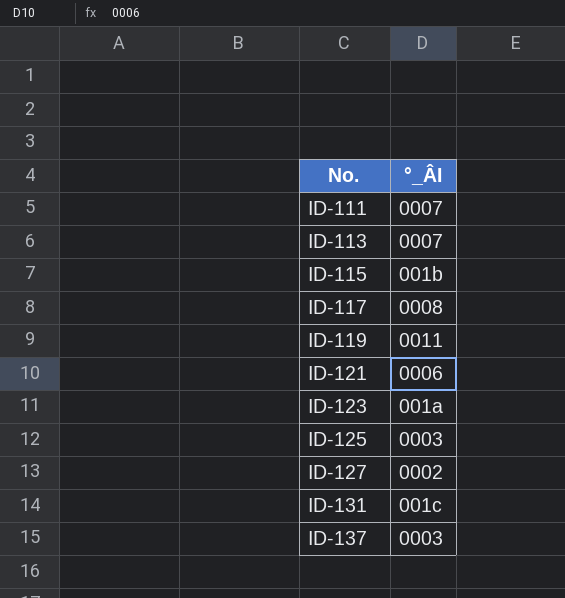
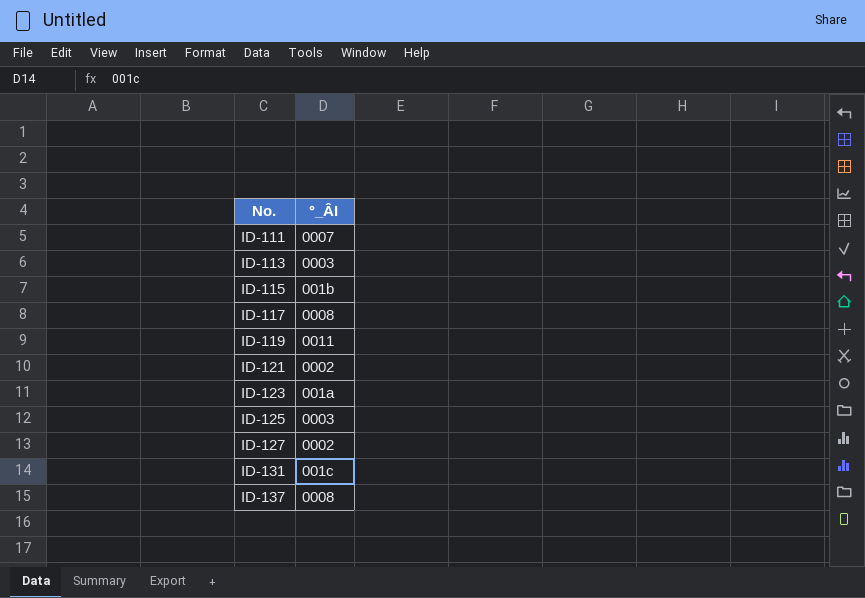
ID-113 | °_ÂI: 0007 -> 0003
ID-121 | °_ÂI: 0006 -> 0002
ID-137 | °_ÂI: 0003 -> 0008

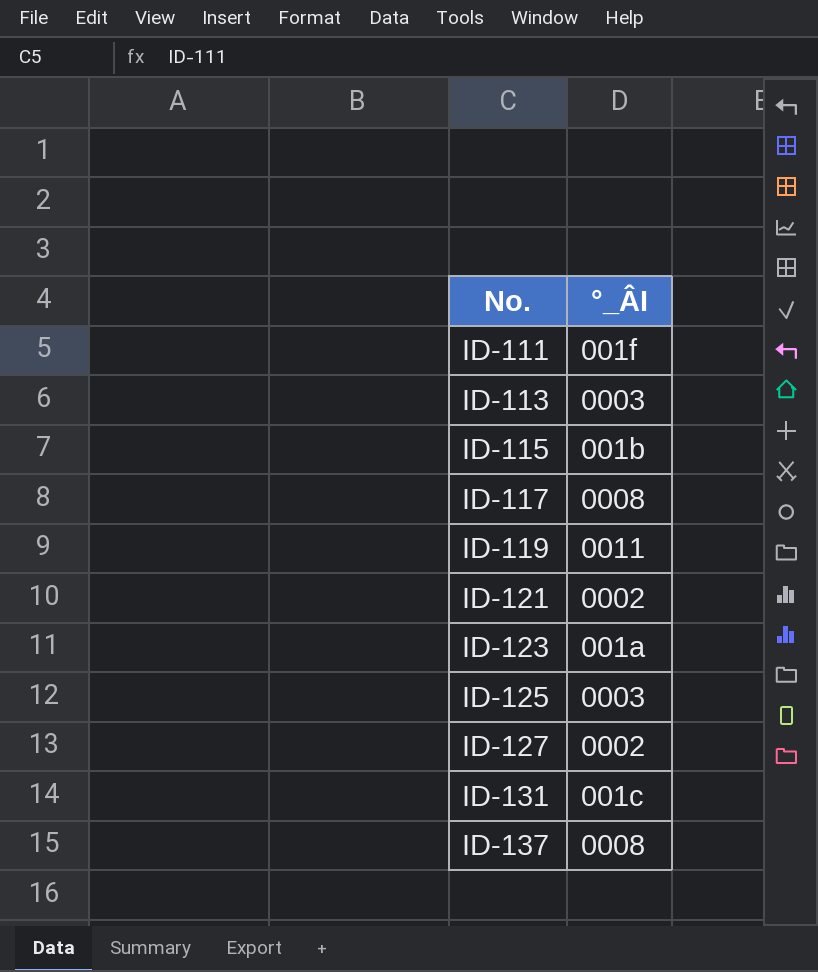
ID-111 | °_ÂI: 0007 -> 001f

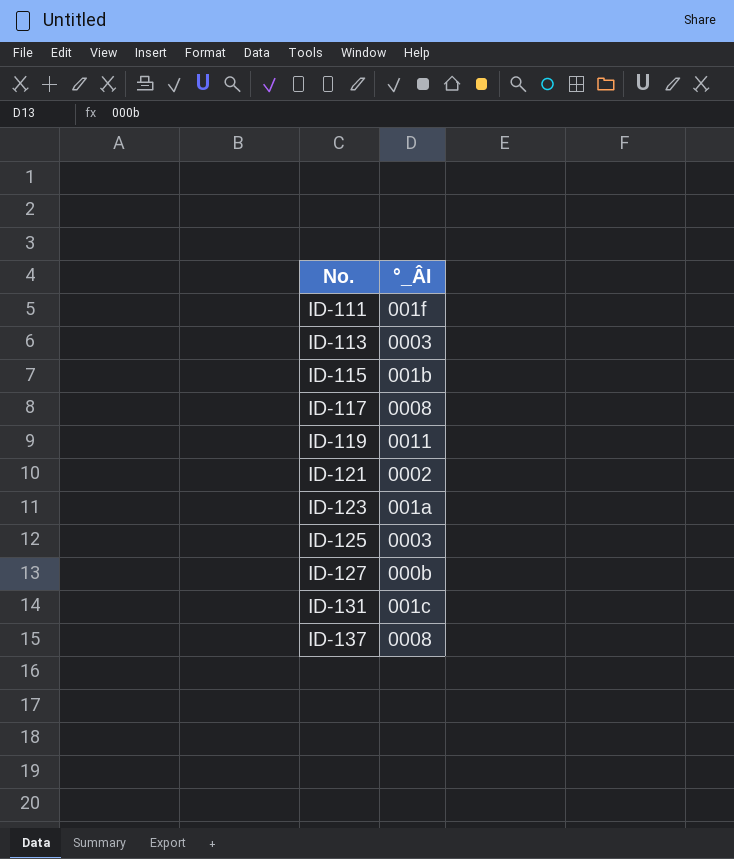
ID-127 | °_ÂI: 0002 -> 000b

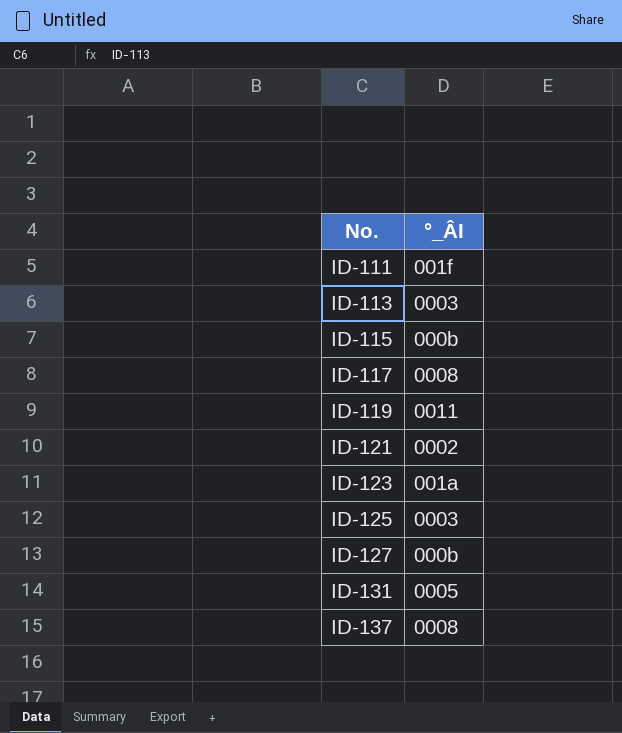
ID-115 | °_ÂI: 001b -> 000b
ID-131 | °_ÂI: 001c -> 0005

